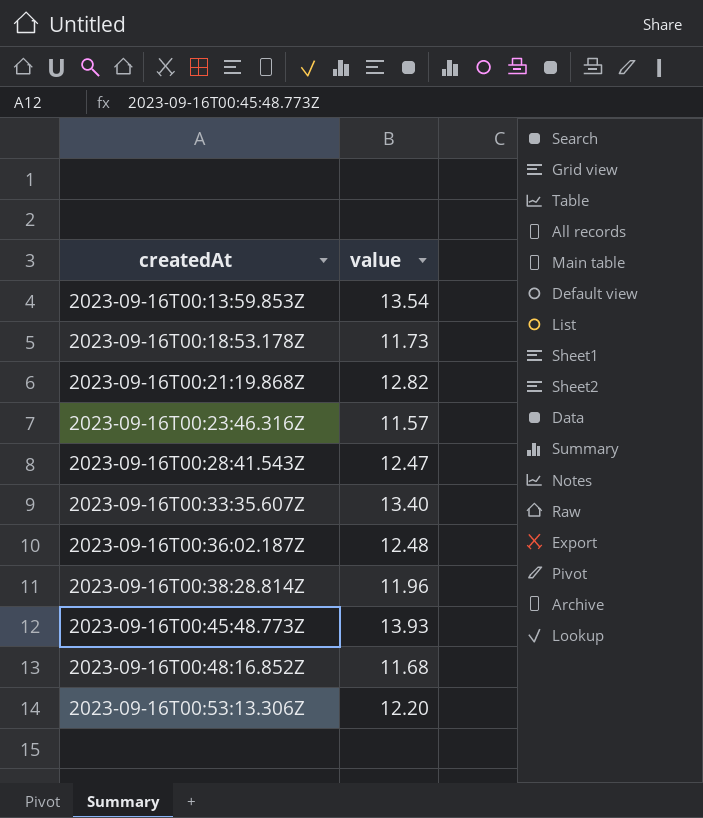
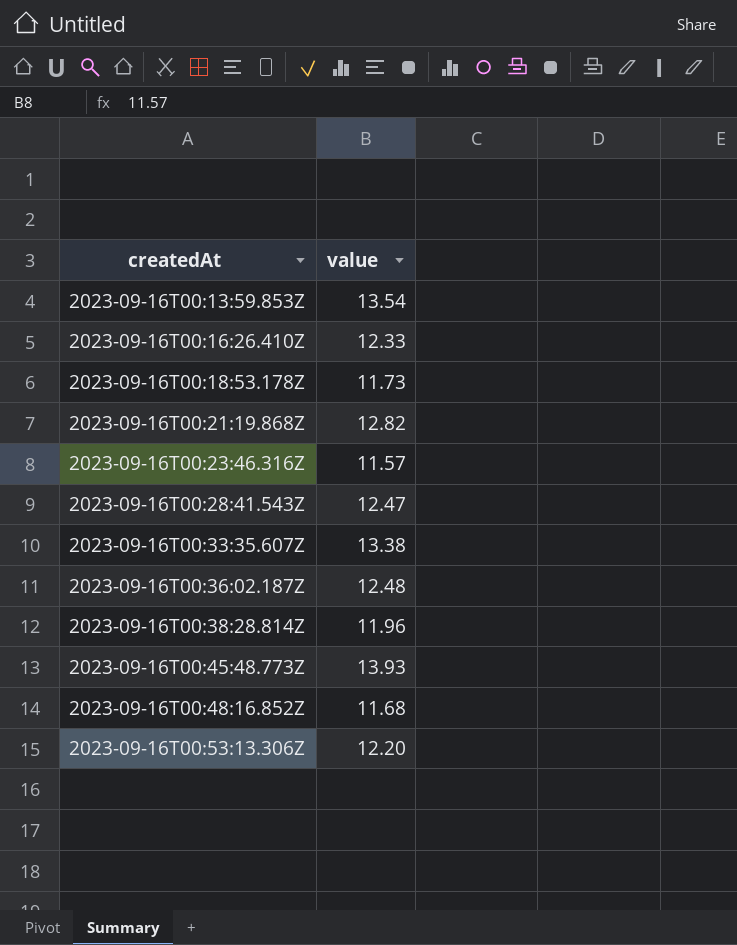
row 2023-09-16T00:16:26.410Z: none -> 12.33
2023-09-16T00:33:35.607Z | value: 13.40 -> 13.38

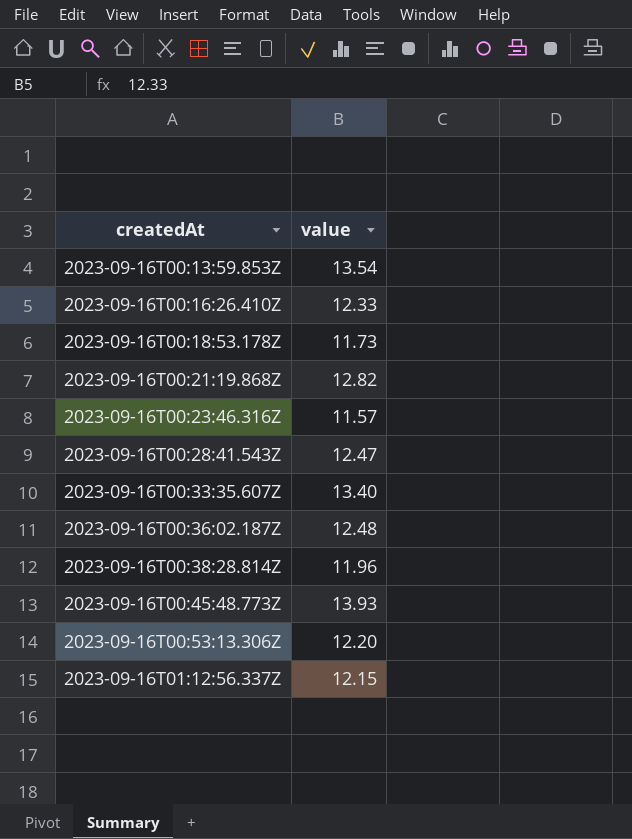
row 2023-09-16T00:48:16.852Z: 11.68 -> none
2023-09-16T00:33:35.607Z | value: 13.38 -> 13.40
row 2023-09-16T01:12:56.337Z: none -> 12.15

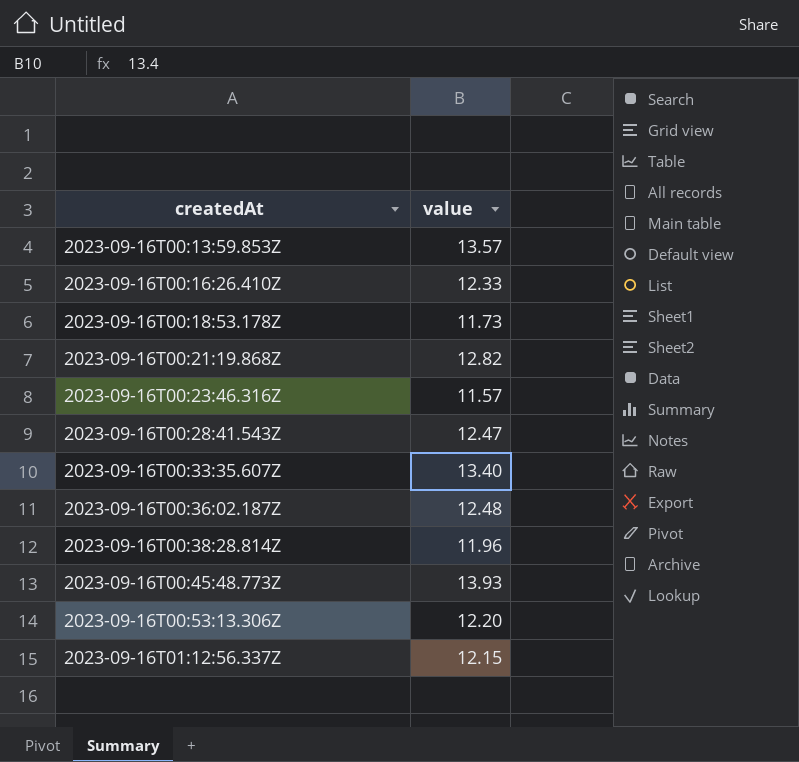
2023-09-16T00:13:59.853Z | value: 13.54 -> 13.57

